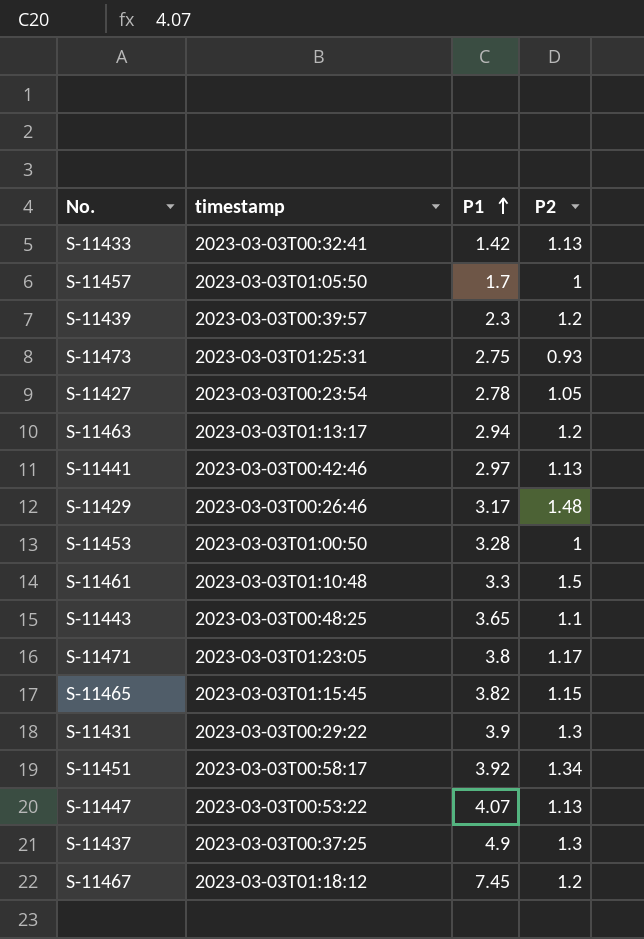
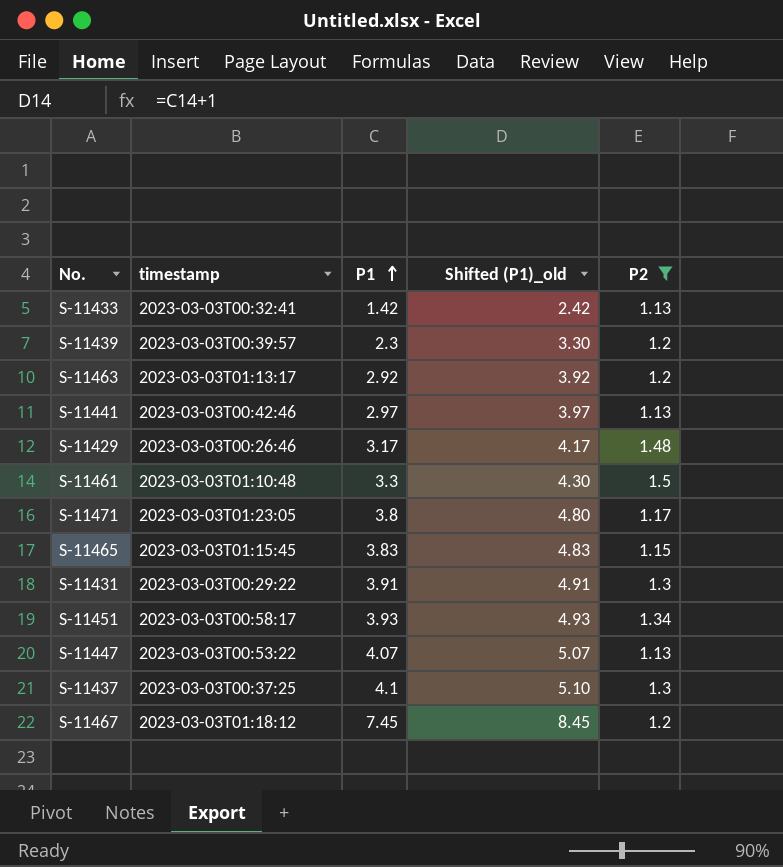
filter: none -> P2 >= 1.13
column Shifted (P1)_old | formula: none -> [P1] + 1
S-11463 | P1: 2.94 -> 2.92
S-11465 | P1: 3.82 -> 3.83
S-11431 | P1: 3.9 -> 3.91
S-11451 | P1: 3.92 -> 3.93
S-11437 | P1: 4.9 -> 4.1

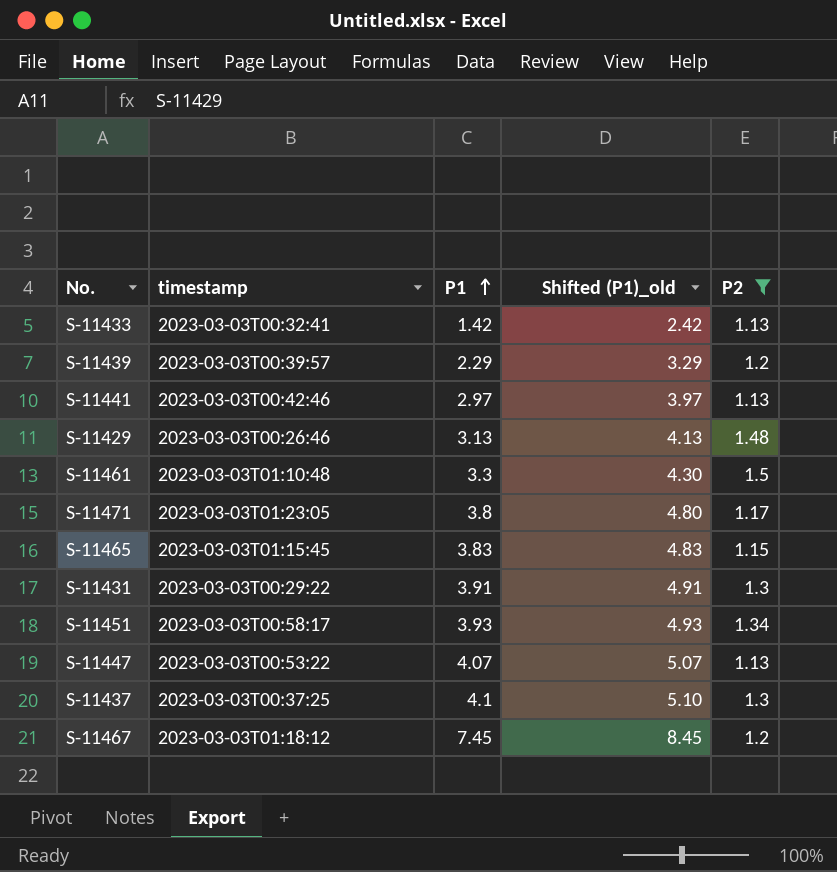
row S-11463: 2023-03-03T01:13:17 | 2.92 | 3.92 | 1.2 -> none
S-11439 | P1: 2.3 -> 2.29
S-11439 | Shifted (P1)_old: 3.30 -> 3.29
S-11429 | P1: 3.17 -> 3.13
S-11429 | Shifted (P1)_old: 4.17 -> 4.13

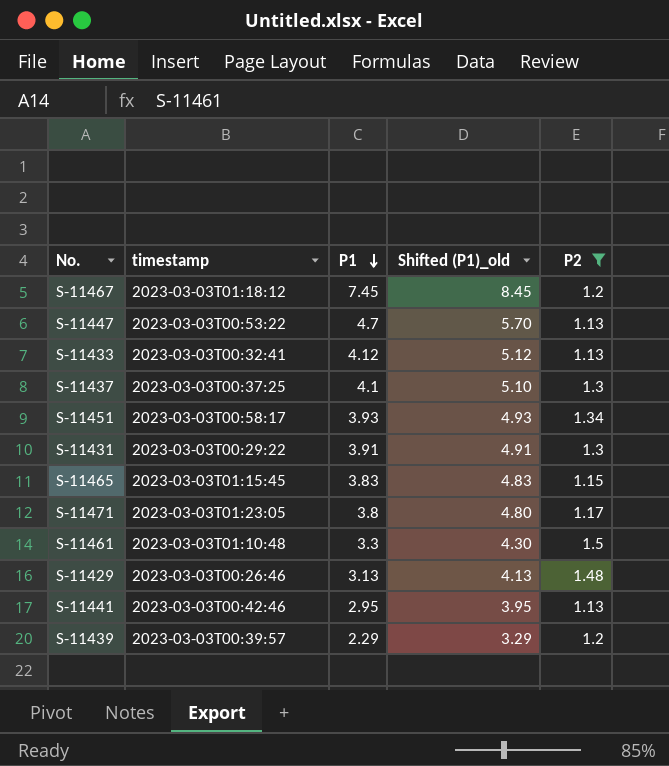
row order: P1 ascending -> P1 descending
S-11447 | P1: 4.07 -> 4.7
S-11447 | Shifted (P1)_old: 5.07 -> 5.70
S-11433 | P1: 1.42 -> 4.12
S-11433 | Shifted (P1)_old: 2.42 -> 5.12
S-11441 | P1: 2.97 -> 2.95
S-11441 | Shifted (P1)_old: 3.97 -> 3.95

